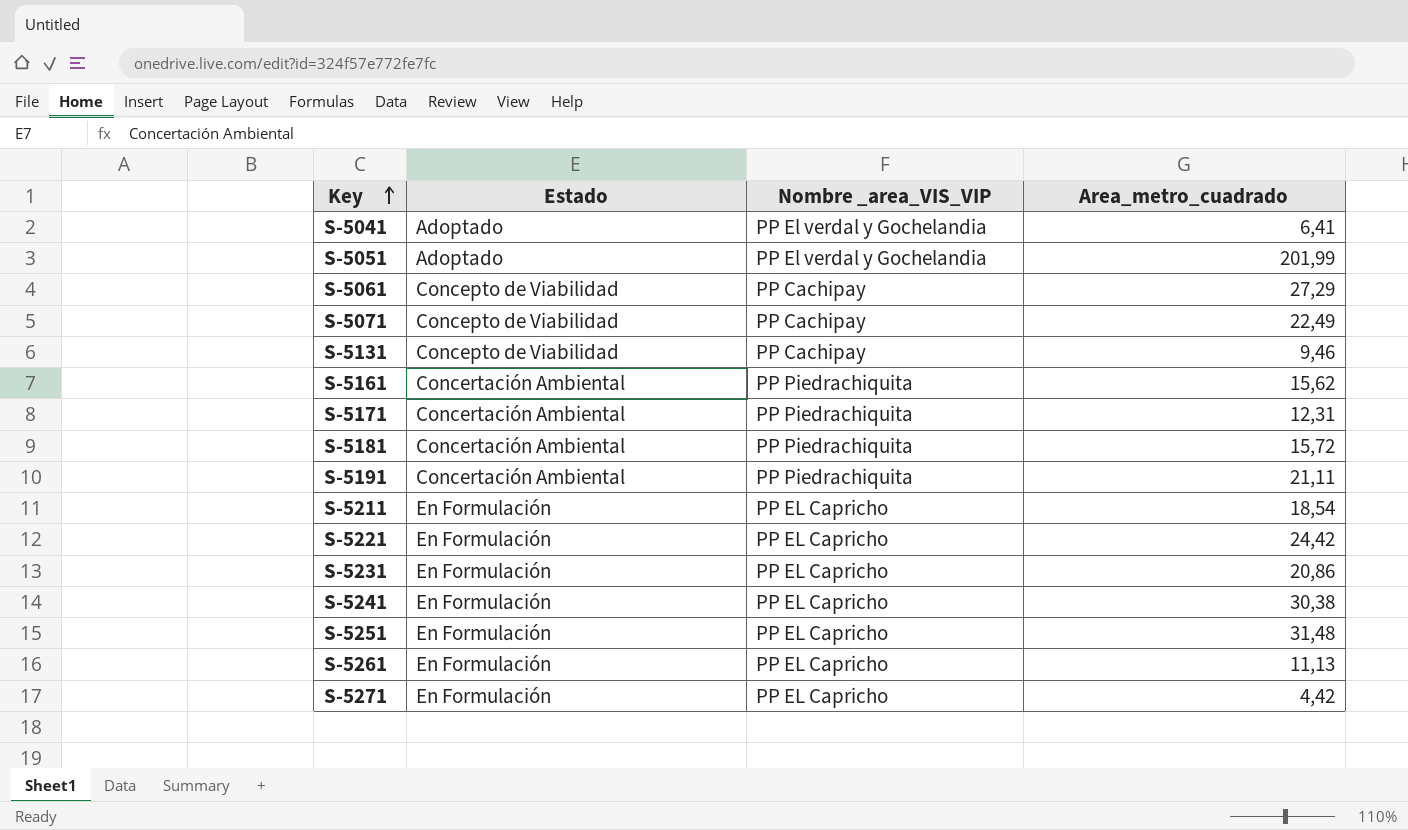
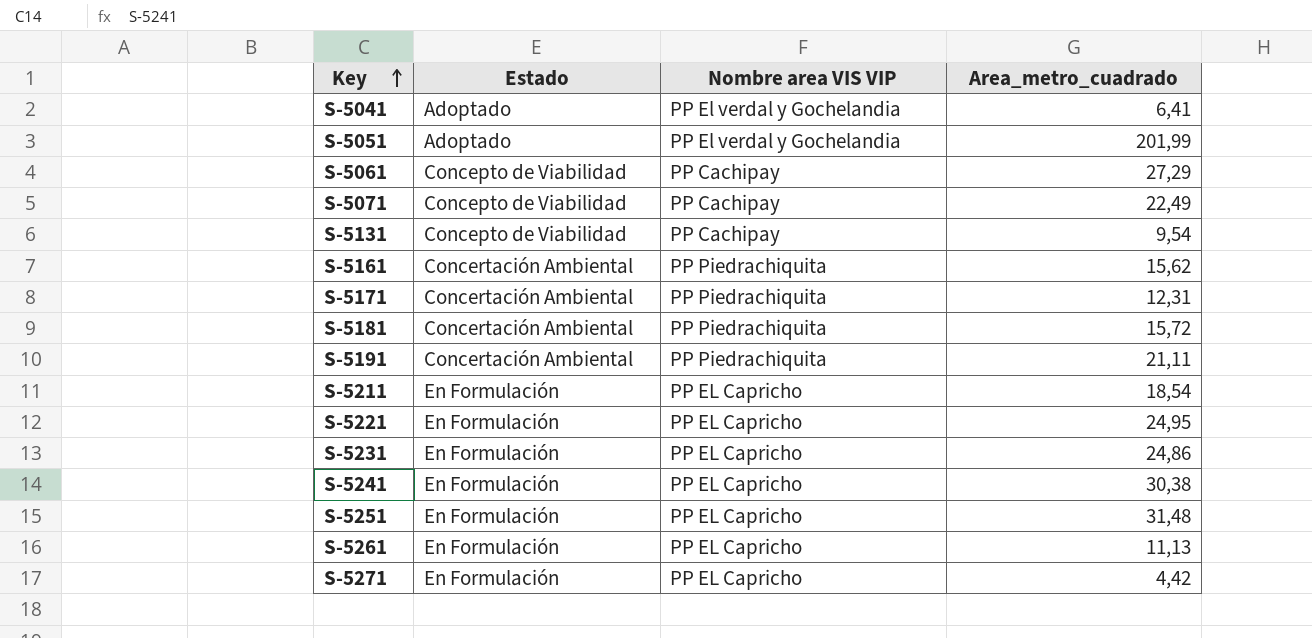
column name: Nombre _area_VIS_VIP -> Nombre area VIS VIP
S-5131 | Area_metro_cuadrado: 9,46 -> 9,54
S-5221 | Area_metro_cuadrado: 24,42 -> 24,95
S-5231 | Area_metro_cuadrado: 20,86 -> 24,86

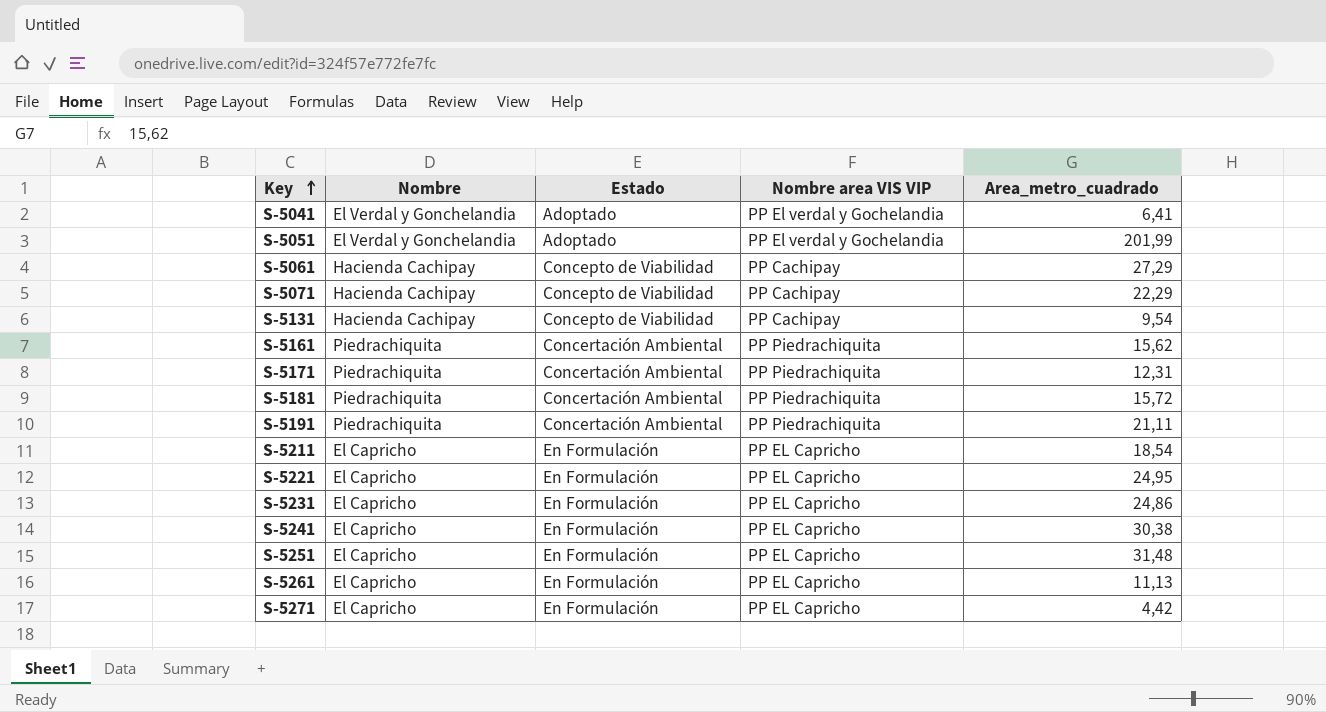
column Nombre | position: none -> 2
S-5071 | Area_metro_cuadrado: 22,49 -> 22,29

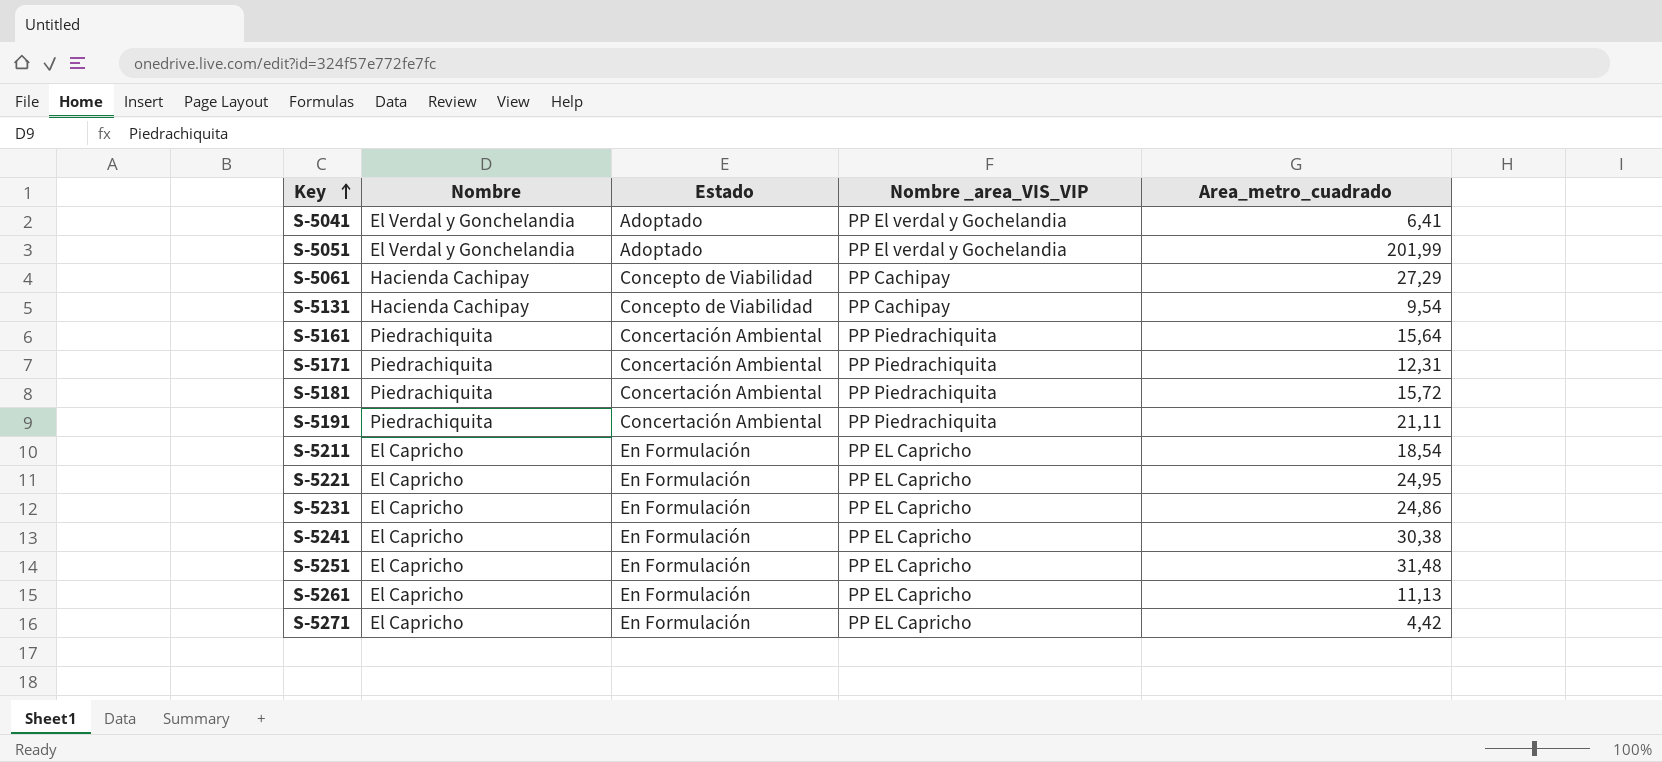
column name: Nombre area VIS VIP -> Nombre _area_VIS_VIP
row S-5071: Hacienda Cachipay | Concepto de Viabilidad | PP Cachipay | 22,29 -> none
S-5161 | Area_metro_cuadrado: 15,62 -> 15,64

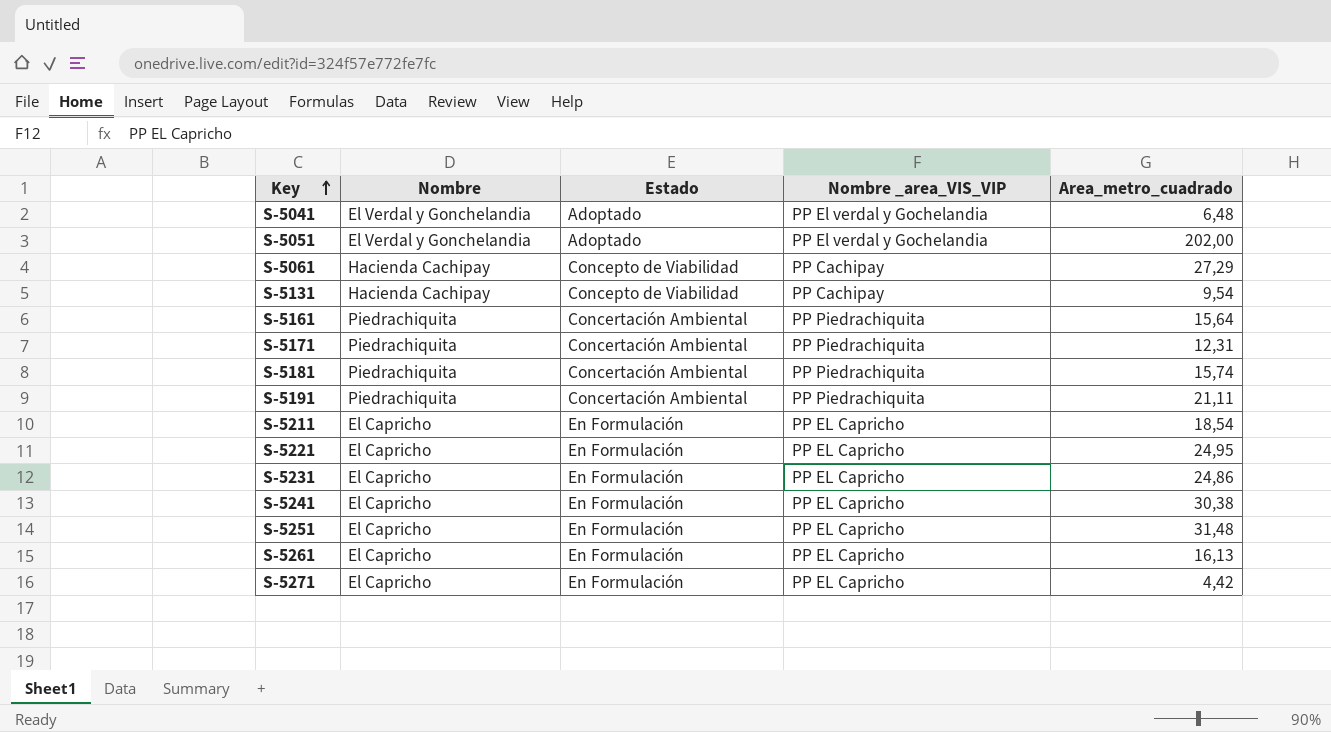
S-5041 | Area_metro_cuadrado: 6,41 -> 6,48
S-5051 | Area_metro_cuadrado: 201,99 -> 202,00
S-5181 | Area_metro_cuadrado: 15,72 -> 15,74
S-5261 | Area_metro_cuadrado: 11,13 -> 16,13

